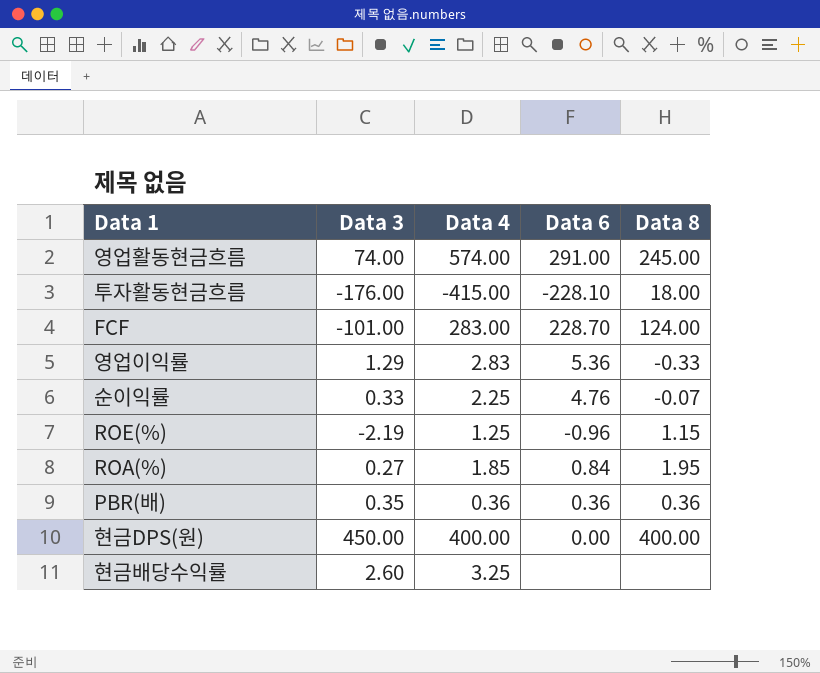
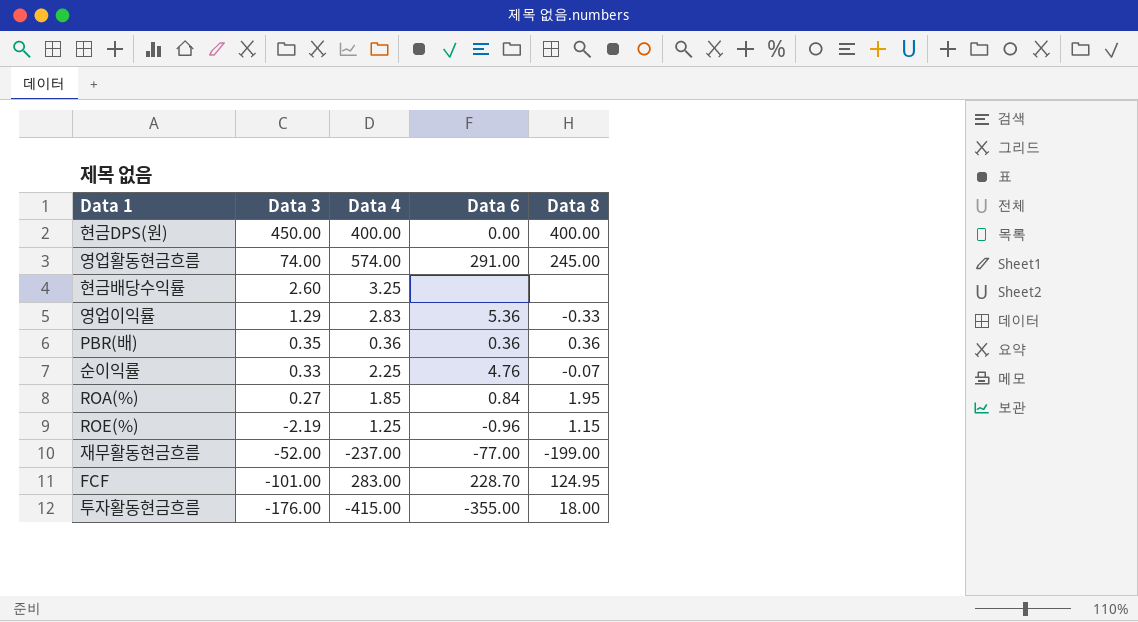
row order: none -> Data 3 descending
row 재무활동현금흐름: none -> -52.00 | -237.00 | -77.00 | -199.00
FCF | Data 8: 124.00 -> 124.95
투자활동현금흐름 | Data 6: -228.10 -> -355.00

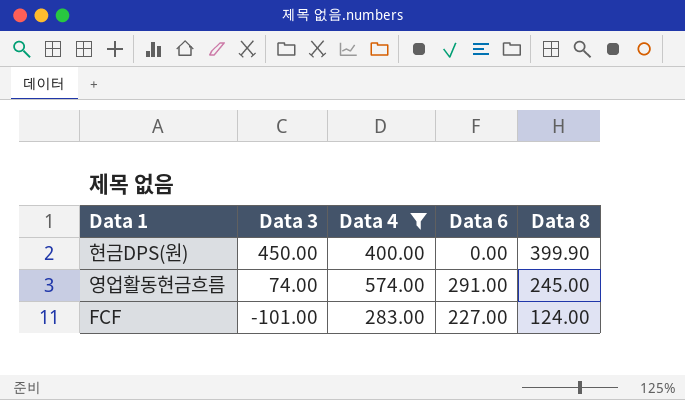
filter: none -> Data 4 >= 283.00
현금DPS(원) | Data 8: 400.00 -> 399.90
FCF | Data 6: 228.70 -> 227.00
FCF | Data 8: 124.95 -> 124.00

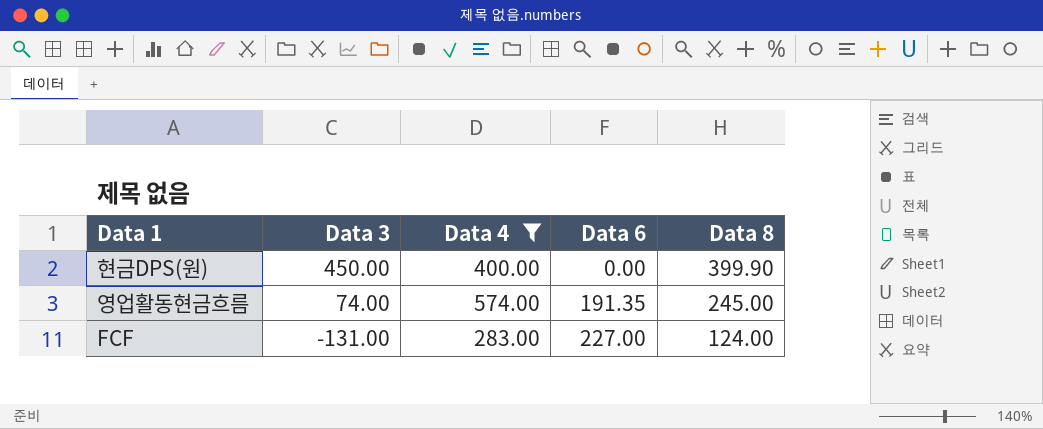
영업활동현금흐름 | Data 6: 291.00 -> 191.35
FCF | Data 3: -101.00 -> -131.00

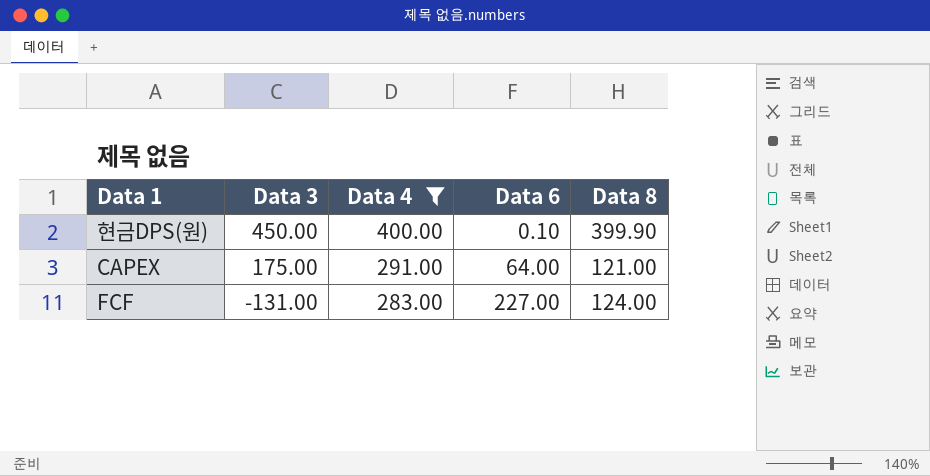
row 영업활동현금흐름: 74.00 | 574.00 | 191.35 | 245.00 -> none
현금DPS(원) | Data 6: 0.00 -> 0.10
row CAPEX: none -> 175.00 | 291.00 | 64.00 | 121.00

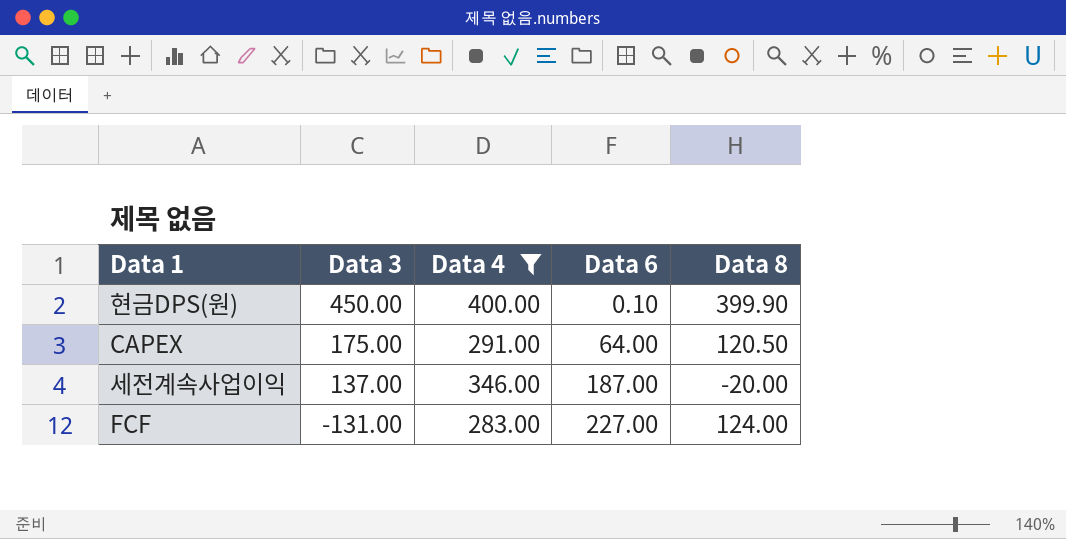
CAPEX | Data 8: 121.00 -> 120.50
row 세전계속사업이익: none -> 137.00 | 346.00 | 187.00 | -20.00

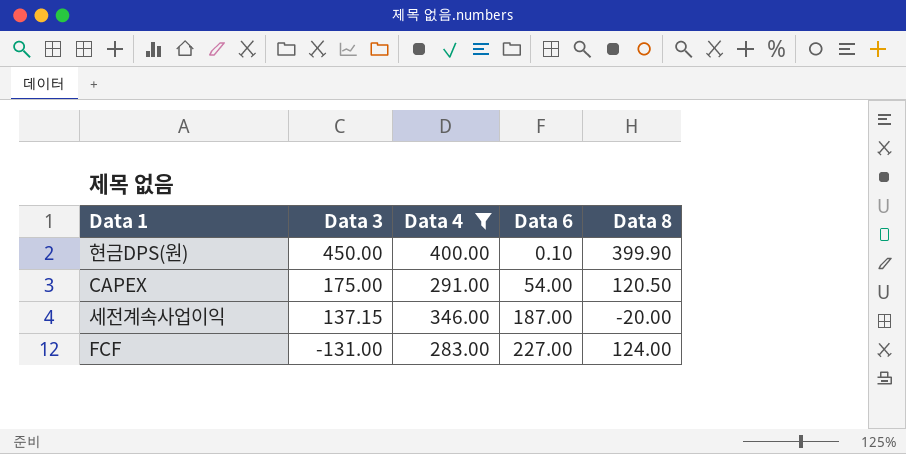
CAPEX | Data 6: 64.00 -> 54.00
세전계속사업이익 | Data 3: 137.00 -> 137.15

